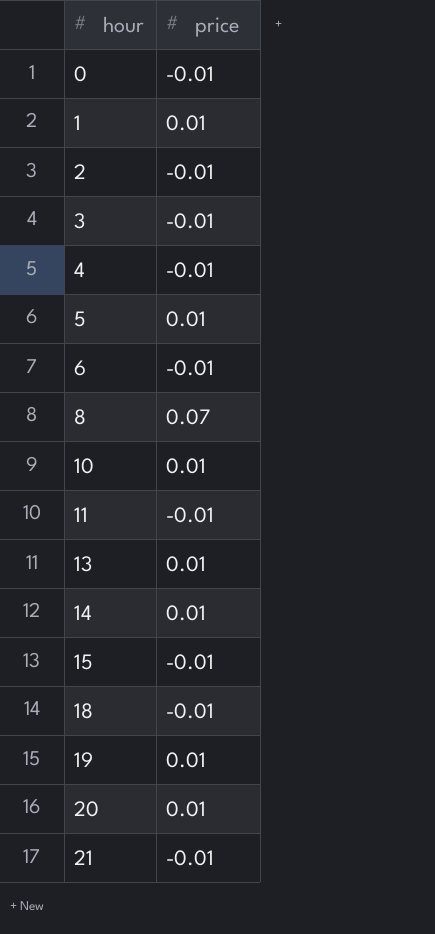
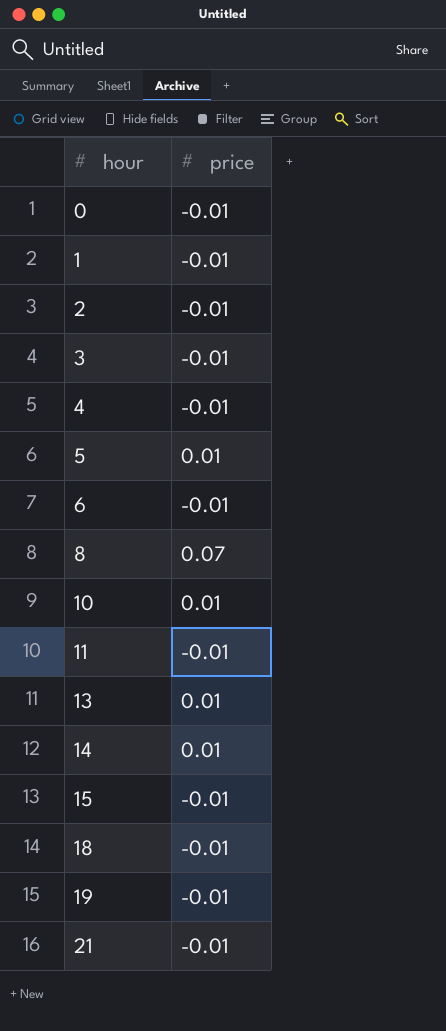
row 20: 0.01 -> none
1 | price: 0.01 -> -0.01
19 | price: 0.01 -> -0.01

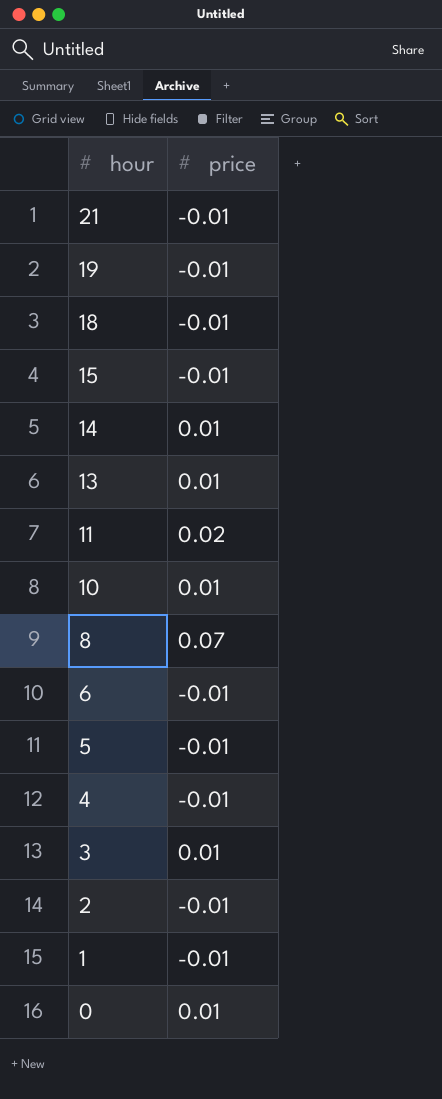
row order: hour ascending -> hour descending
11 | price: -0.01 -> 0.02
5 | price: 0.01 -> -0.01
3 | price: -0.01 -> 0.01
0 | price: -0.01 -> 0.01

